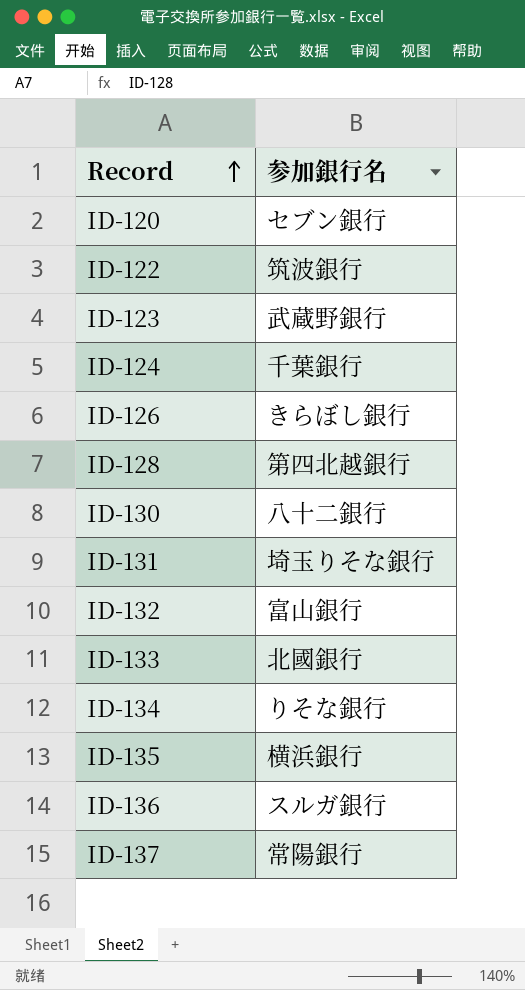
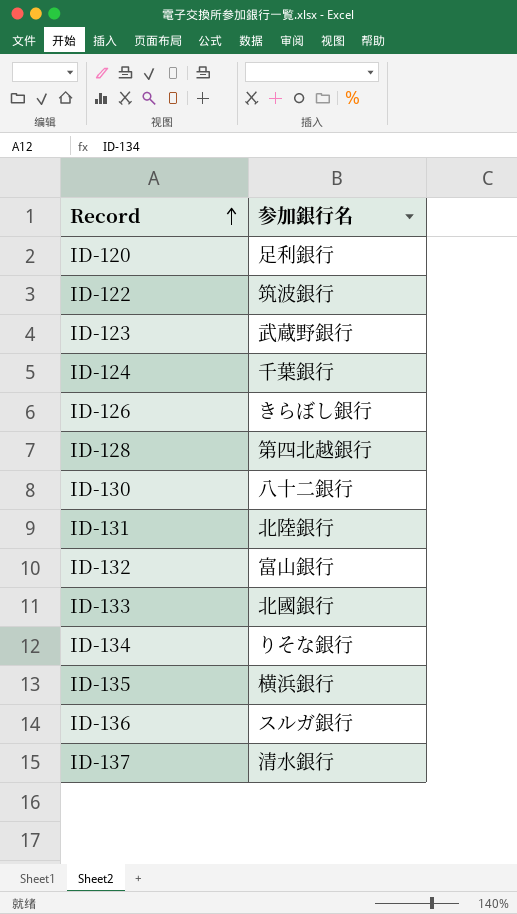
ID-120 | 参加銀行名: セブン銀行 -> 足利銀行
ID-131 | 参加銀行名: 埼玉りそな銀行 -> 北陸銀行
ID-137 | 参加銀行名: 常陽銀行 -> 清水銀行

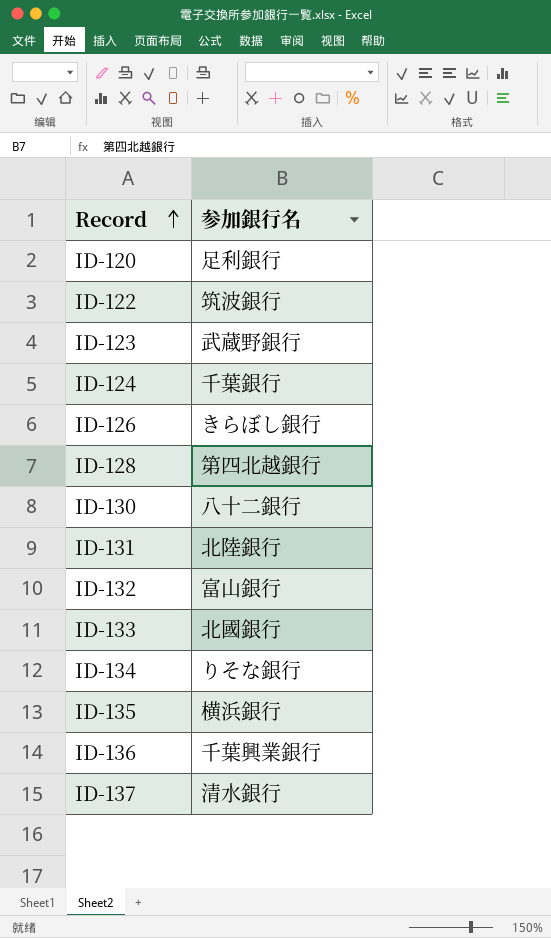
ID-136 | 参加銀行名: スルガ銀行 -> 千葉興業銀行

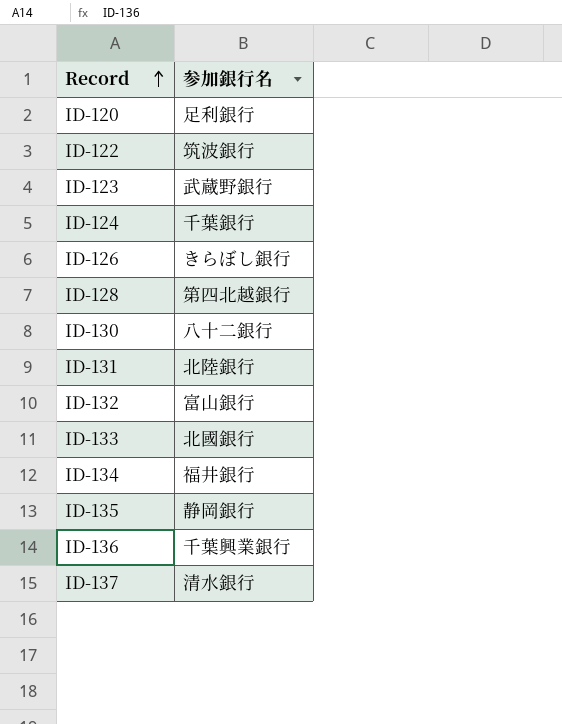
ID-134 | 参加銀行名: りそな銀行 -> 福井銀行
ID-135 | 参加銀行名: 横浜銀行 -> 静岡銀行

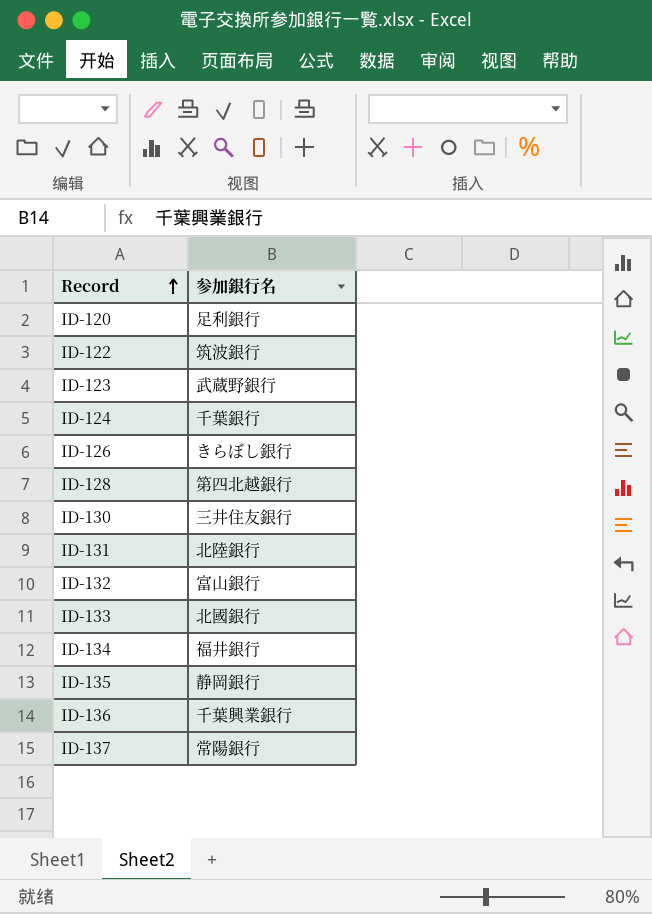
ID-130 | 参加銀行名: 八十二銀行 -> 三井住友銀行
ID-137 | 参加銀行名: 清水銀行 -> 常陽銀行

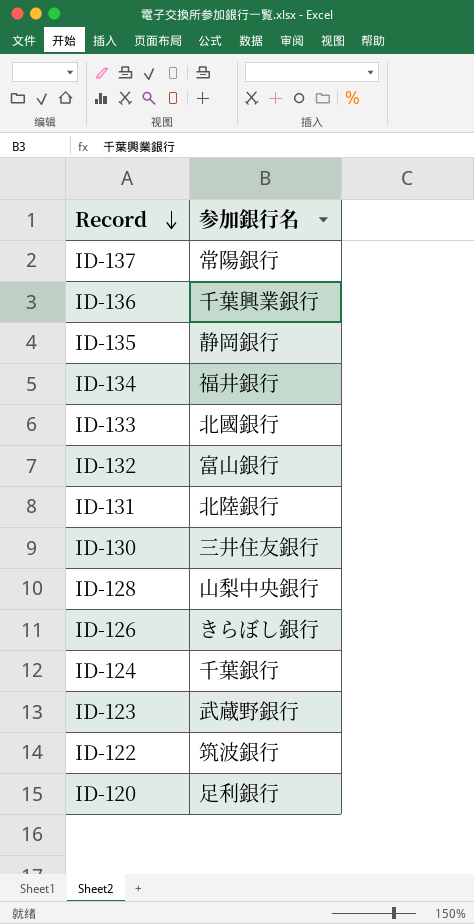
row order: Record ascending -> Record descending
ID-128 | 参加銀行名: 第四北越銀行 -> 山梨中央銀行

